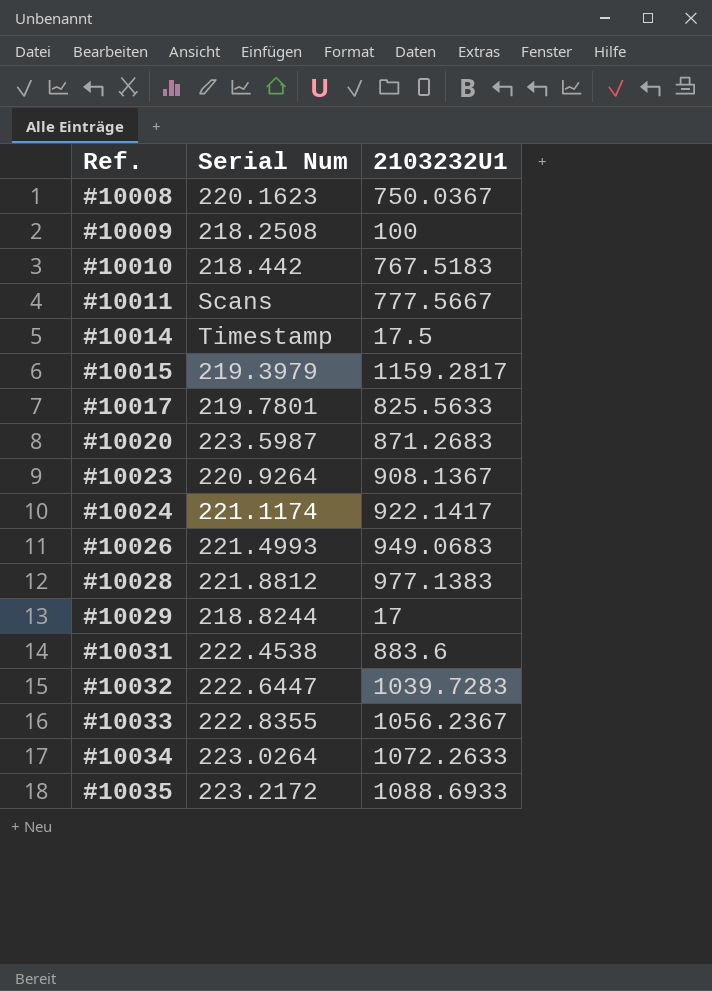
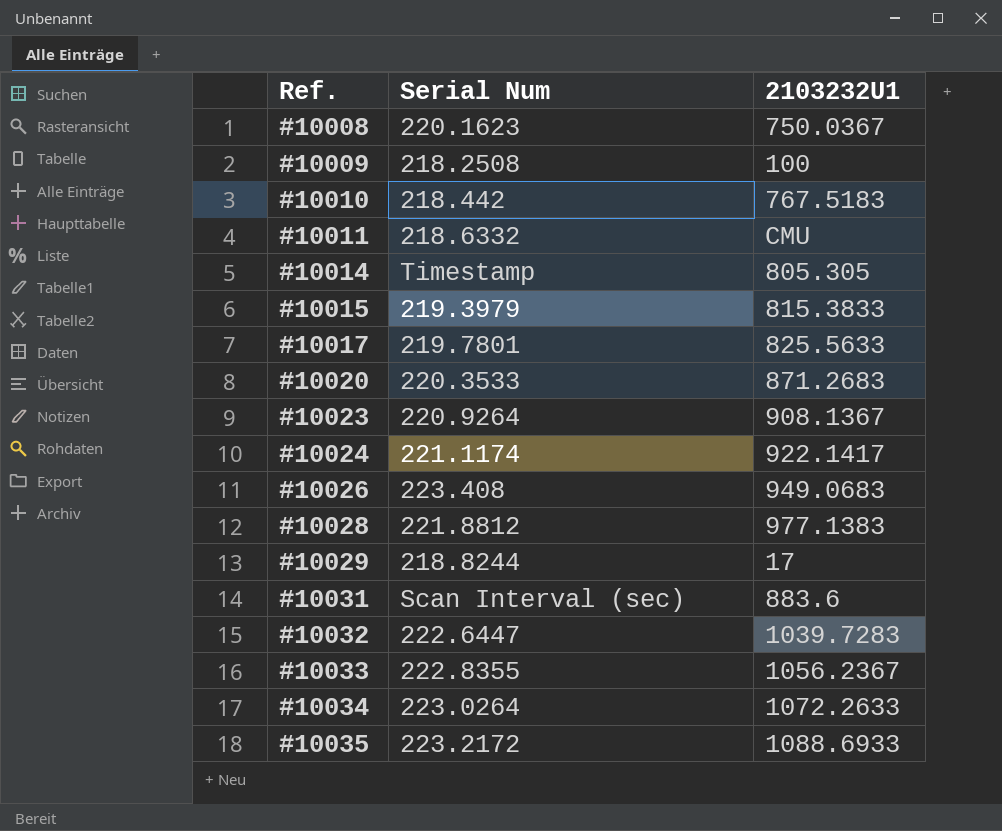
#10011 | Serial Num: Scans -> 218.6332
#10011 | 2103232U1: 777.5667 -> CMU
#10014 | 2103232U1: 17.5 -> 805.305
#10015 | 2103232U1: 1159.2817 -> 815.3833
#10020 | Serial Num: 223.5987 -> 220.3533
#10026 | Serial Num: 221.4993 -> 223.408
#10031 | Serial Num: 222.4538 -> Scan Interval (sec)

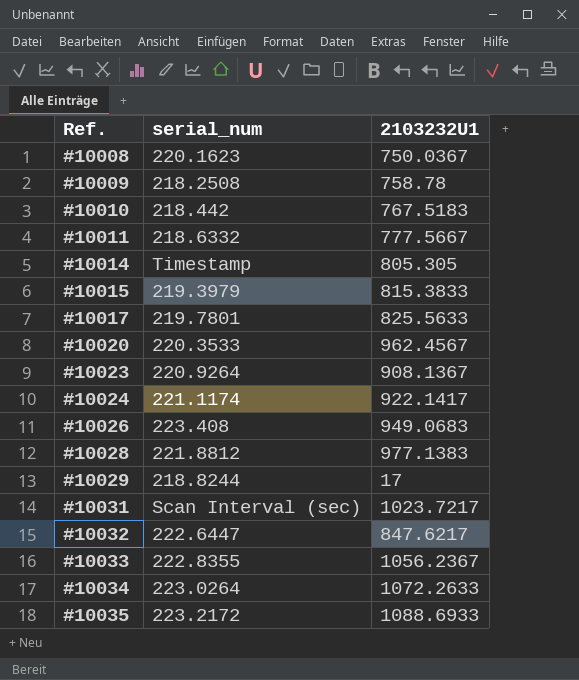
column name: Serial Num -> serial_num
#10009 | 2103232U1: 100 -> 758.78
#10011 | 2103232U1: CMU -> 777.5667
#10020 | 2103232U1: 871.2683 -> 962.4567
#10031 | 2103232U1: 883.6 -> 1023.7217
#10032 | 2103232U1: 1039.7283 -> 847.6217

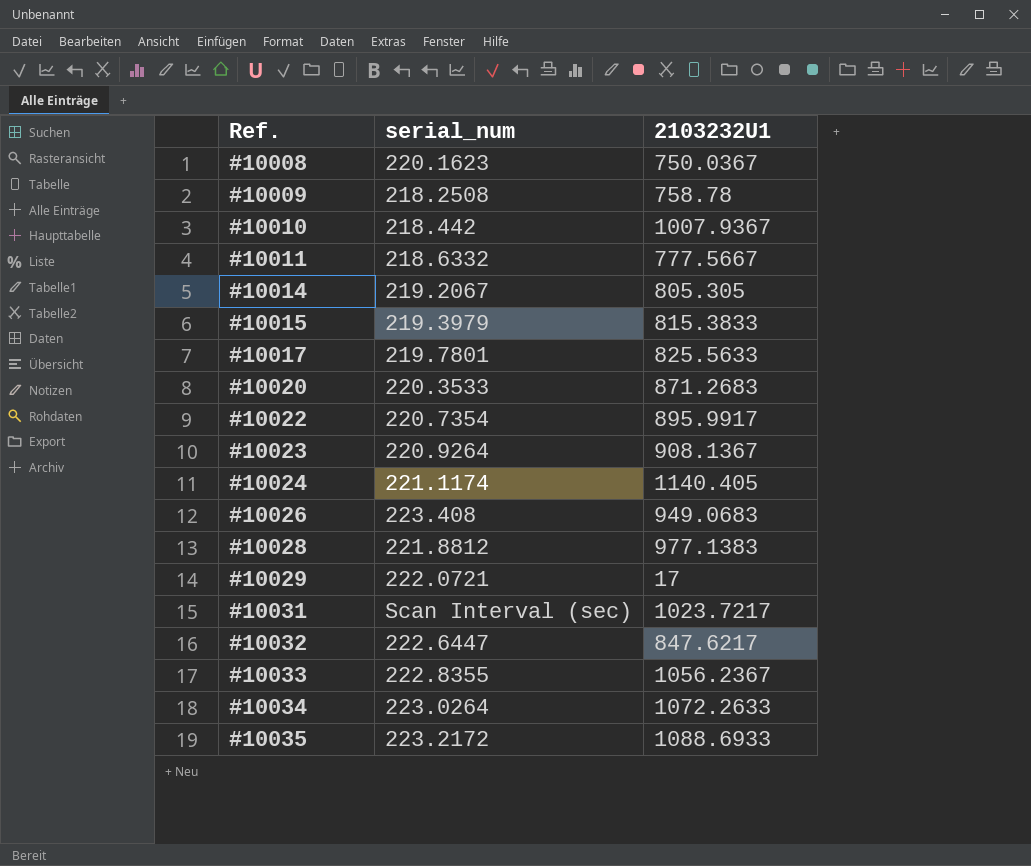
#10010 | 2103232U1: 767.5183 -> 1007.9367
#10014 | serial_num: Timestamp -> 219.2067
#10020 | 2103232U1: 962.4567 -> 871.2683
row #10022: none -> 220.7354 | 895.9917
#10024 | 2103232U1: 922.1417 -> 1140.405
#10029 | serial_num: 218.8244 -> 222.0721

